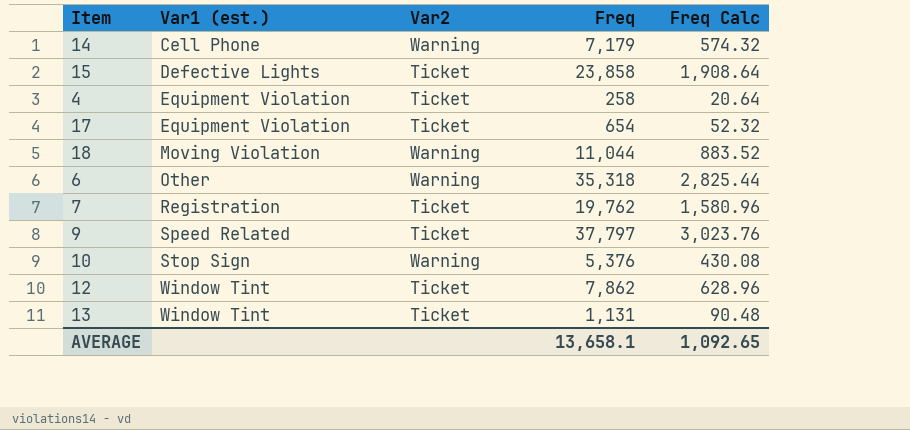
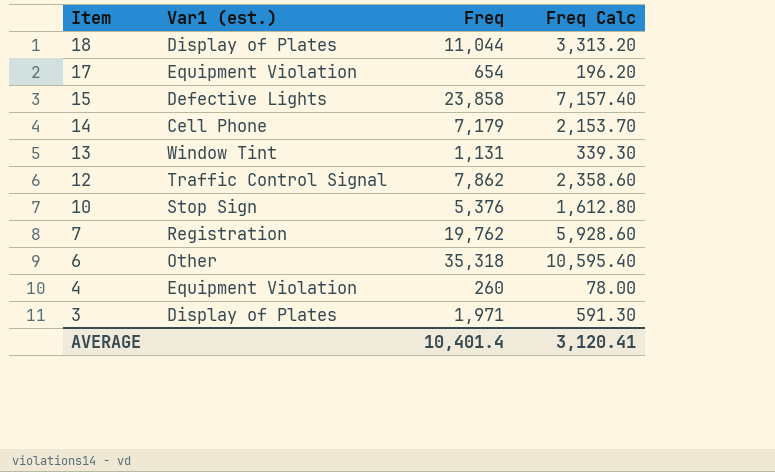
row order: Var1 (est.) ascending -> Item descending
column Var2 | position: 3 -> none
column Freq Calc | formula: [Freq] * 0.08 -> [Freq] * 0.3
row 9: Speed Related | Ticket | 37,797 | 3,023.76 -> none
18 | Var1 (est.): Moving Violation -> Display of Plates
12 | Var1 (est.): Window Tint -> Traffic Control Signal
4 | Freq: 258 -> 260
row 3: none -> Display of Plates | 1,971 | 591.30
AVERAGE | Freq: 13,658.1 -> 10,401.4
AVERAGE | Freq Calc: 1,092.65 -> 3,120.41

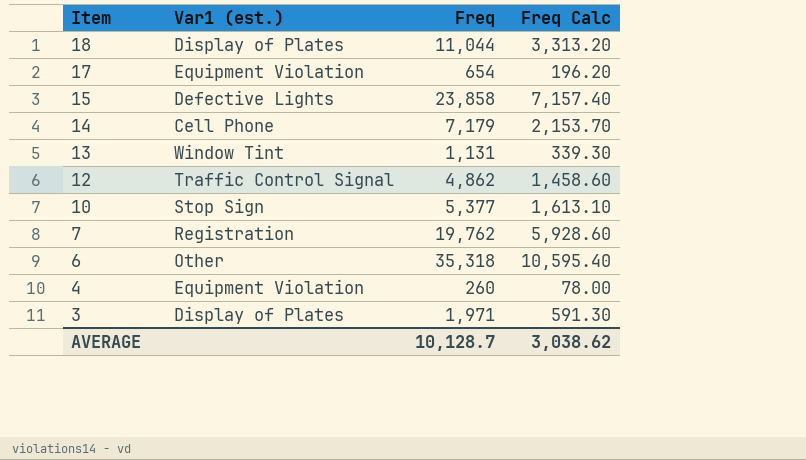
12 | Freq: 7,862 -> 4,862
12 | Freq Calc: 2,358.60 -> 1,458.60
10 | Freq: 5,376 -> 5,377
10 | Freq Calc: 1,612.80 -> 1,613.10
AVERAGE | Freq: 10,401.4 -> 10,128.7
AVERAGE | Freq Calc: 3,120.41 -> 3,038.62

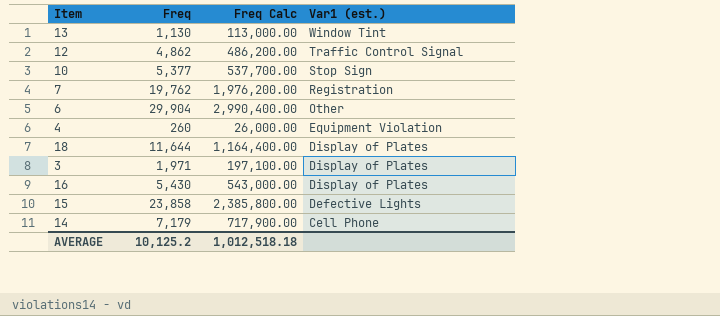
row order: Item descending -> Var1 (est.) descending
column Freq Calc | formula: [Freq] * 0.3 -> [Freq] * 100
column Var1 (est.) | position: 2 -> 4
row 17: Equipment Violation | 654 | 196.20 -> none
13 | Freq: 1,131 -> 1,130
6 | Freq: 35,318 -> 29,904
18 | Freq: 11,044 -> 11,644
row 16: none -> 5,430 | 543,000.00 | Display of Plates
AVERAGE | Freq: 10,128.7 -> 10,125.2
AVERAGE | Freq Calc: 3,038.62 -> 1,012,518.18

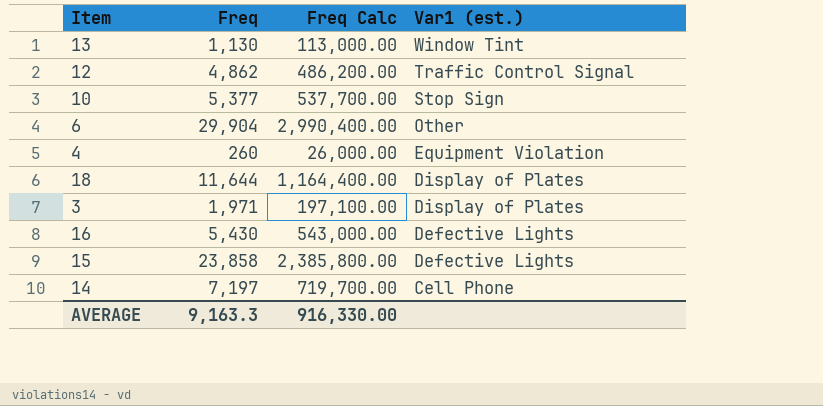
row 7: 19,762 | 1,976,200.00 | Registration -> none
16 | Var1 (est.): Display of Plates -> Defective Lights
14 | Freq: 7,179 -> 7,197
14 | Freq Calc: 717,900.00 -> 719,700.00
AVERAGE | Freq: 10,125.2 -> 9,163.3
AVERAGE | Freq Calc: 1,012,518.18 -> 916,330.00

